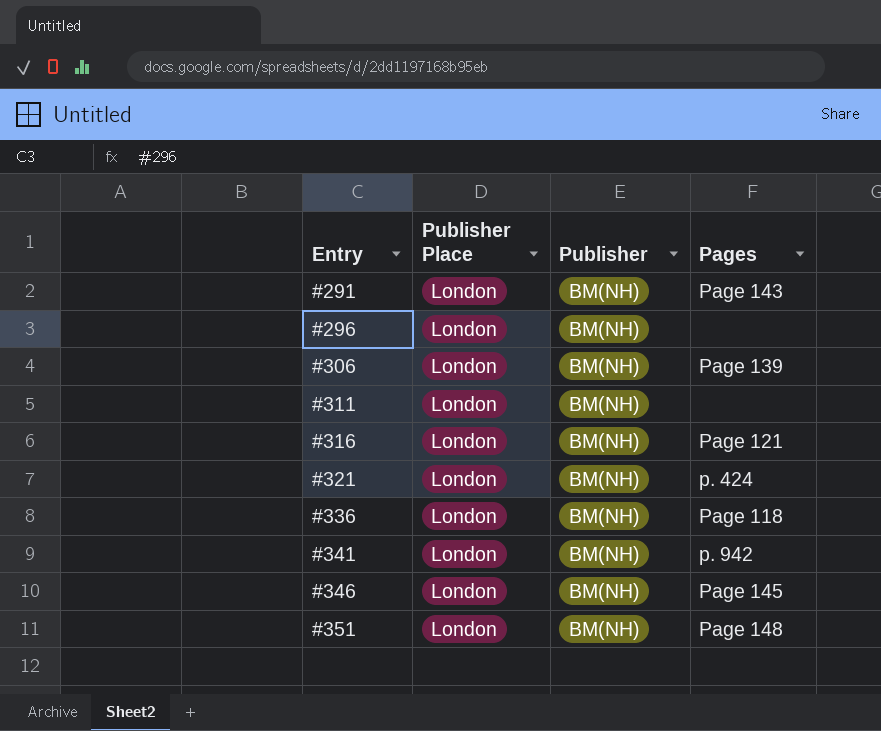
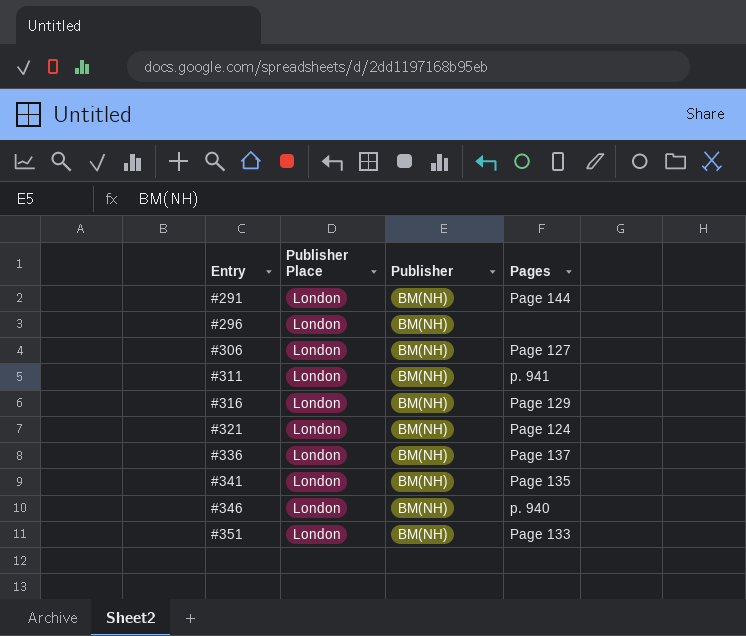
#291 | Pages: Page 143 -> Page 144
#306 | Pages: Page 139 -> Page 127
#311 | Pages: none -> p. 941
#316 | Pages: Page 121 -> Page 129
#321 | Pages: p. 424 -> Page 124
#336 | Pages: Page 118 -> Page 137
#341 | Pages: p. 942 -> Page 135
#346 | Pages: Page 145 -> p. 940
#351 | Pages: Page 148 -> Page 133

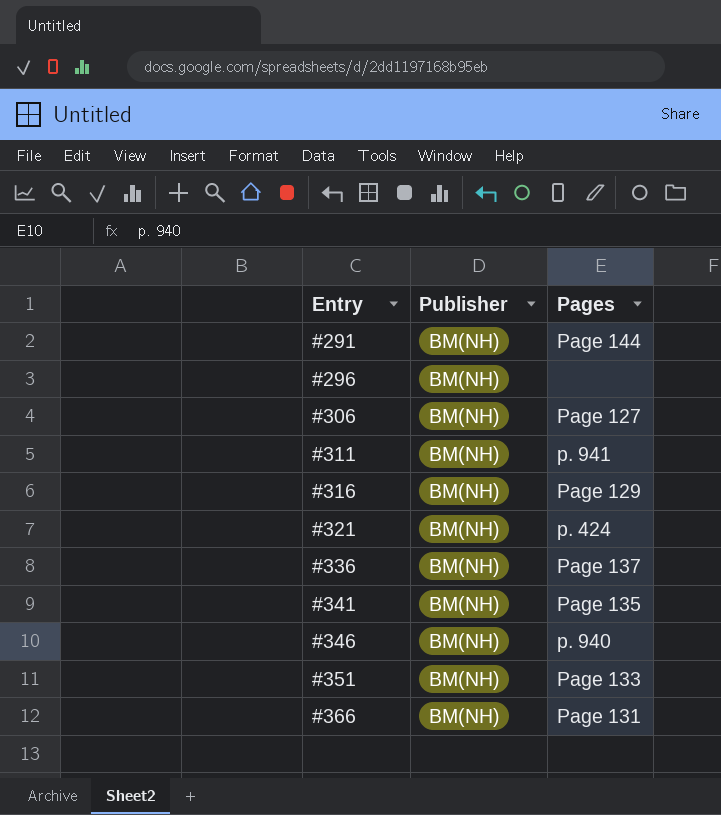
column Publisher Place | position: 2 -> none
#321 | Pages: Page 124 -> p. 424
row #366: none -> BM(NH) | Page 131

